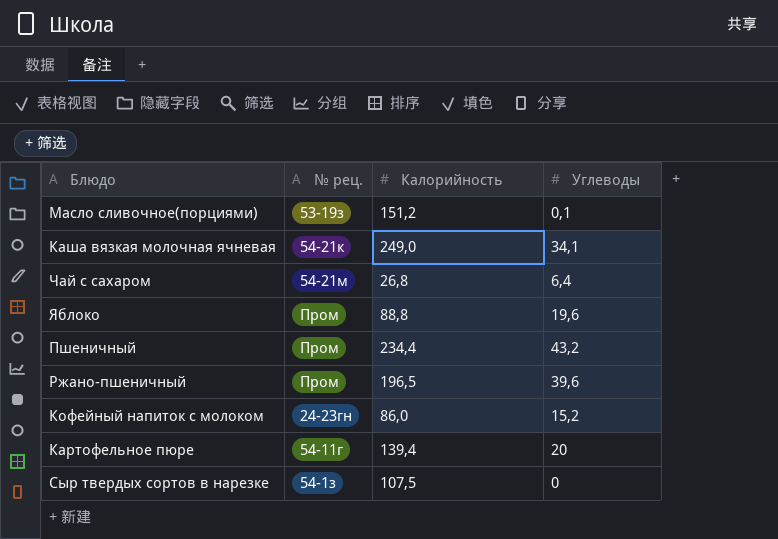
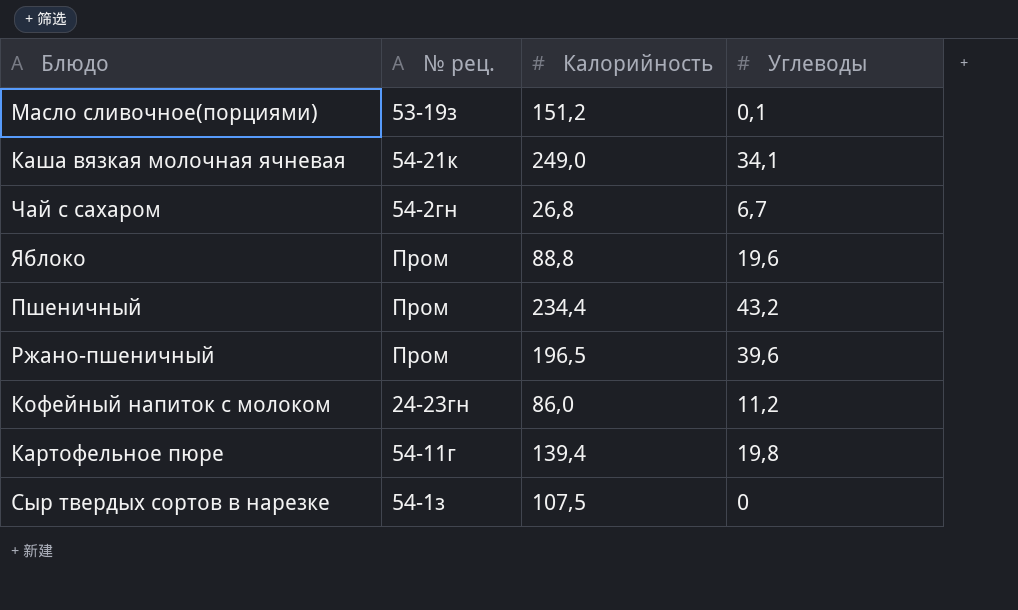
Чай с сахаром | № рец.: 54-21м -> 54-2гн
Чай с сахаром | Углеводы: 6,4 -> 6,7
Кофейный напиток с молоком | Углеводы: 15,2 -> 11,2
Картофельное пюре | Углеводы: 20 -> 19,8

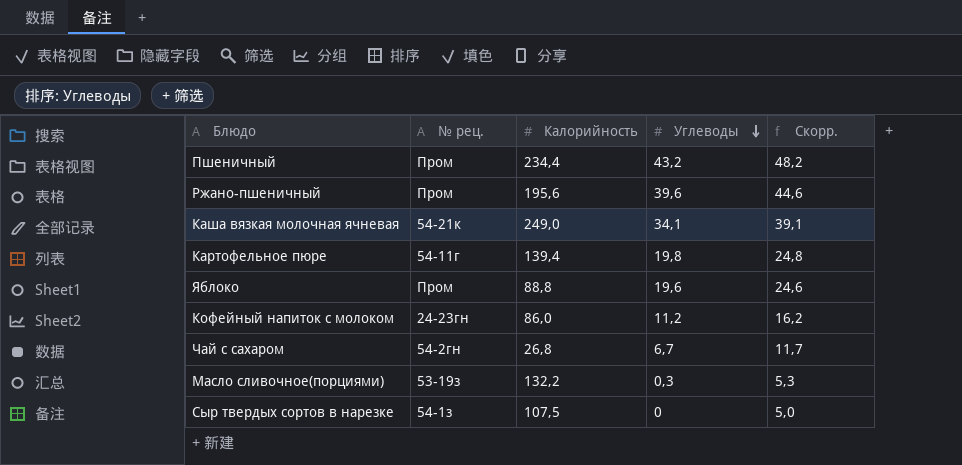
row order: none -> Углеводы descending
column Скорр. | formula: none -> [Углеводы] + 5
Ржано-пшеничный | Калорийность: 196,5 -> 195,6
Масло сливочное(порциями) | Калорийность: 151,2 -> 132,2
Масло сливочное(порциями) | Углеводы: 0,1 -> 0,3

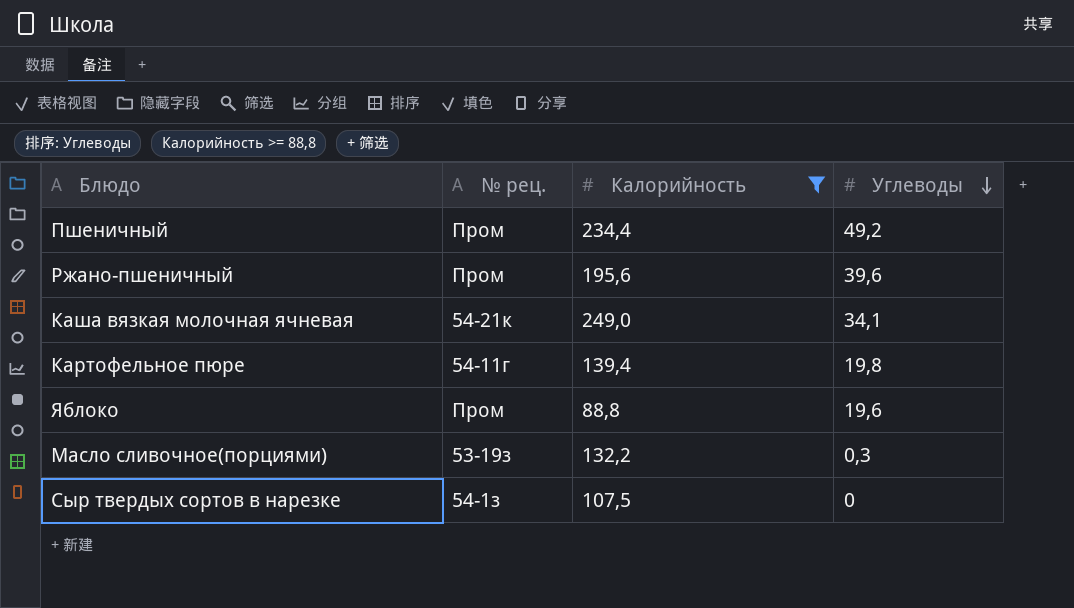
filter: none -> Калорийность >= 88,8
column Скорр. | formula: [Углеводы] + 5 -> none
Пшеничный | Углеводы: 43,2 -> 49,2

